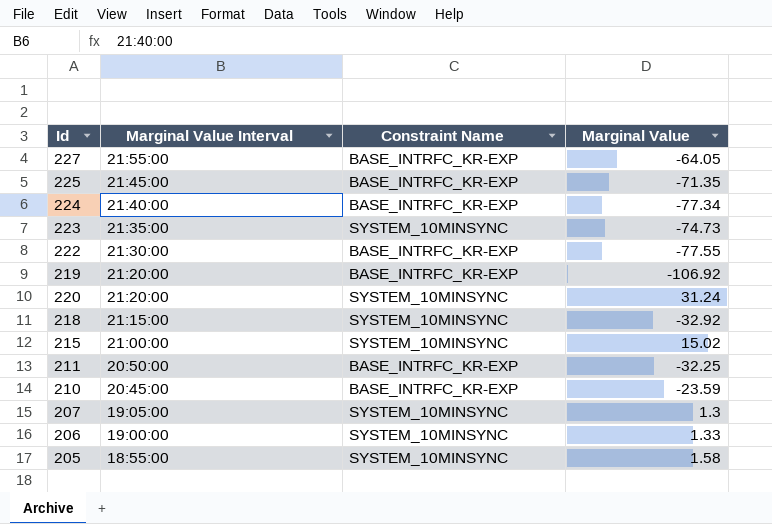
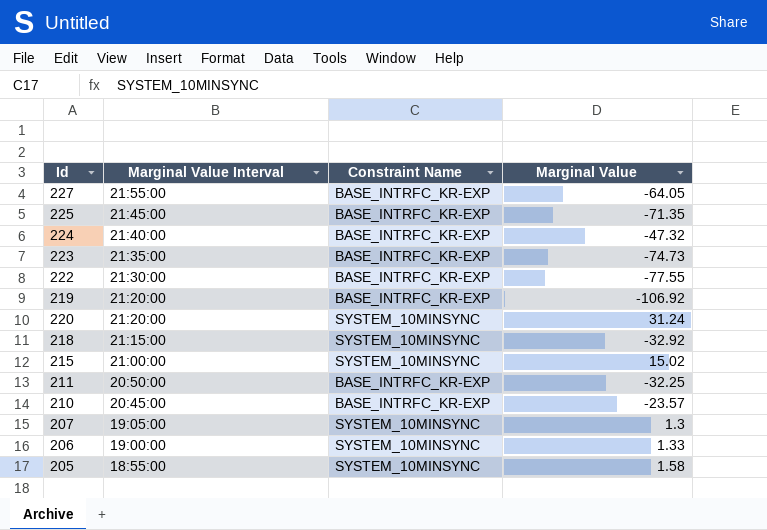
224 | Marginal Value: -77.34 -> -47.32
223 | Constraint Name: SYSTEM_10MINSYNC -> BASE_INTRFC_KR-EXP
210 | Marginal Value: -23.59 -> -23.57

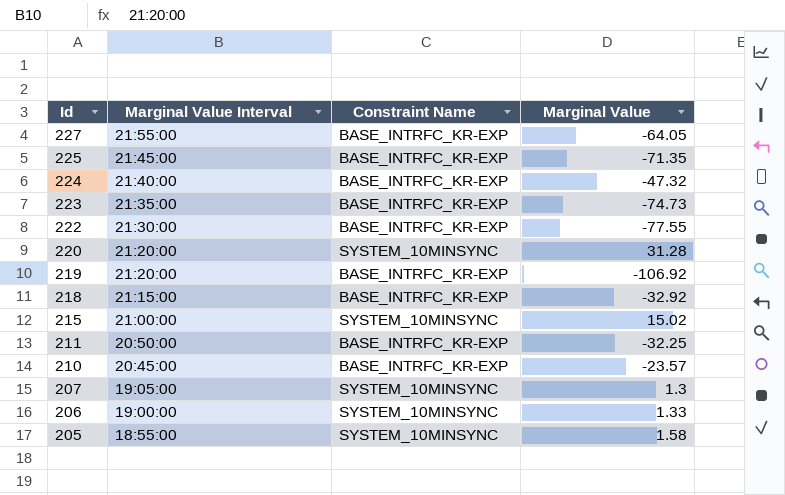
row order: Marginal Value Interval descending -> Id descending
220 | Marginal Value: 31.24 -> 31.28
218 | Constraint Name: SYSTEM_10MINSYNC -> BASE_INTRFC_KR-EXP

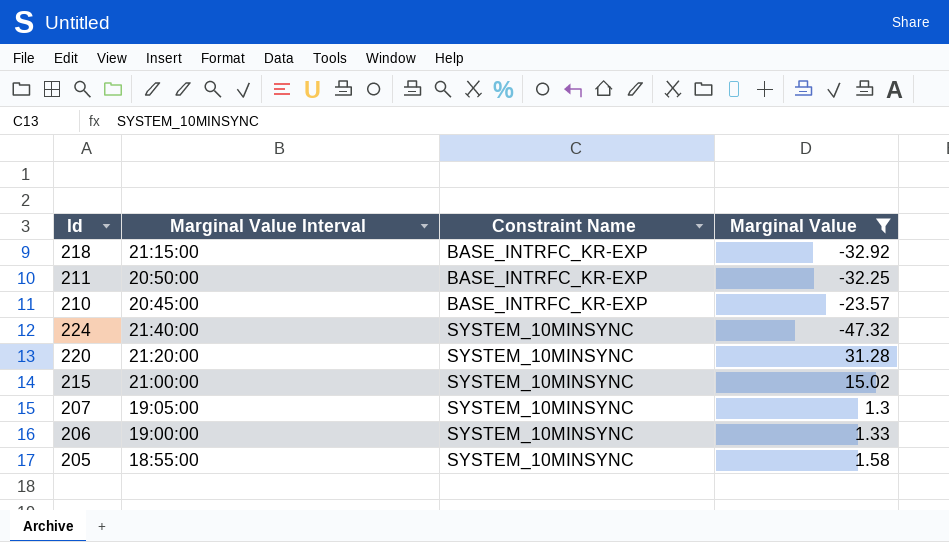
filter: none -> Marginal Value >= -47.32
row order: Id descending -> Constraint Name ascending
224 | Constraint Name: BASE_INTRFC_KR-EXP -> SYSTEM_10MINSYNC

